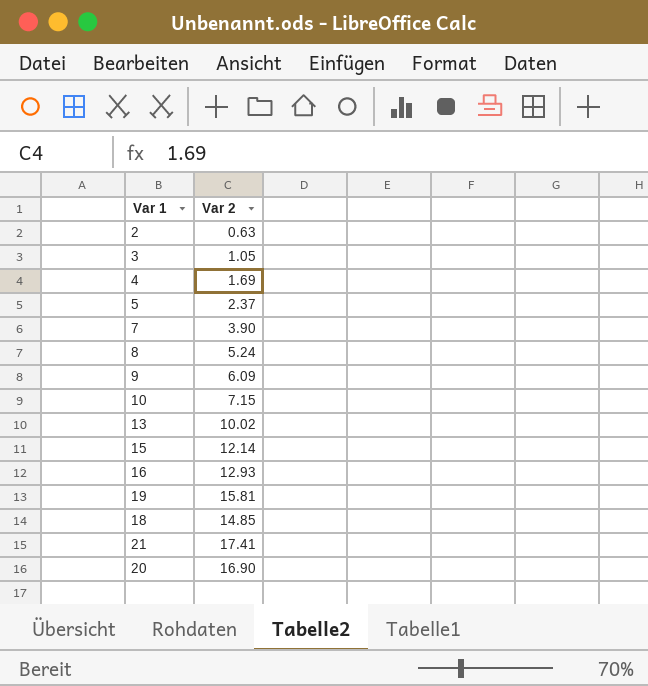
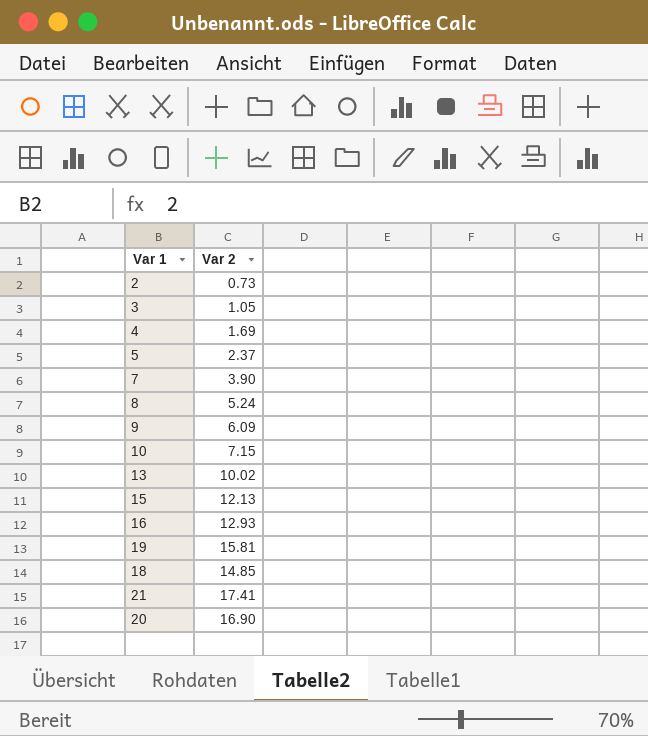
2 | Var 2: 0.63 -> 0.73
15 | Var 2: 12.14 -> 12.13

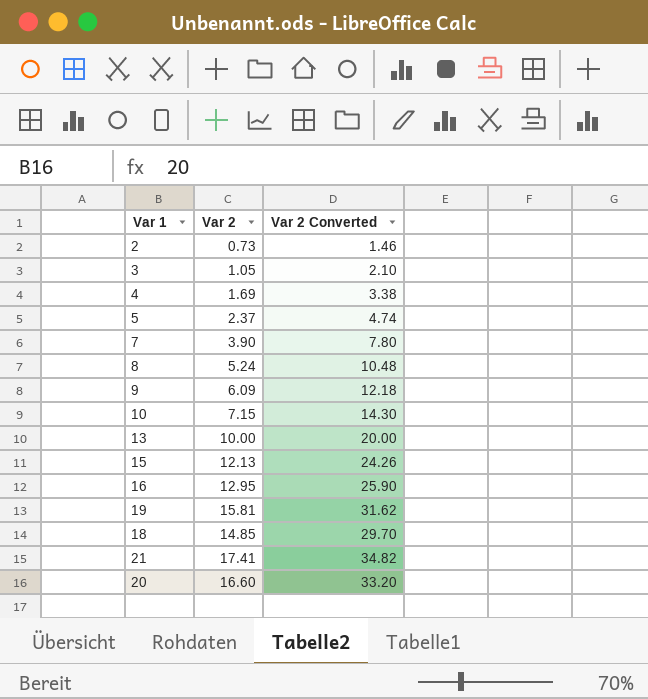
column Var 2 Converted | formula: none -> [Var 2] * 2
13 | Var 2: 10.02 -> 10.00
16 | Var 2: 12.93 -> 12.95
20 | Var 2: 16.90 -> 16.60

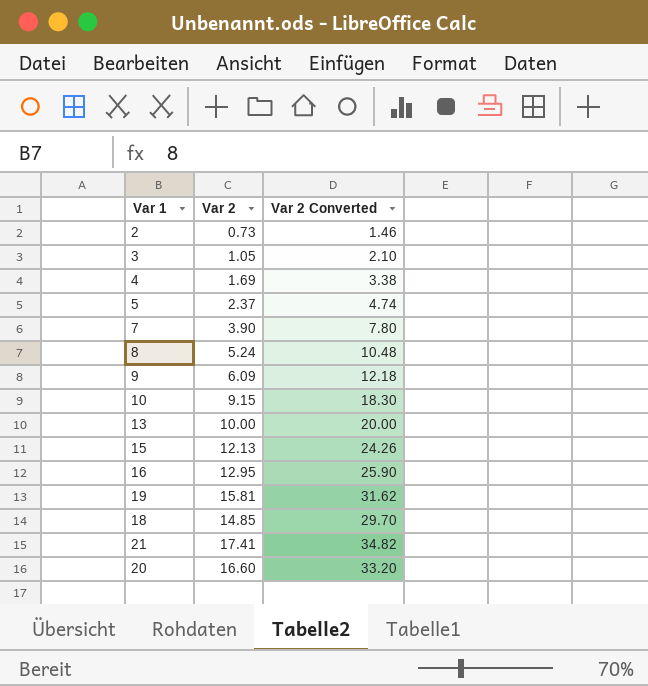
10 | Var 2: 7.15 -> 9.15
10 | Var 2 Converted: 14.30 -> 18.30

